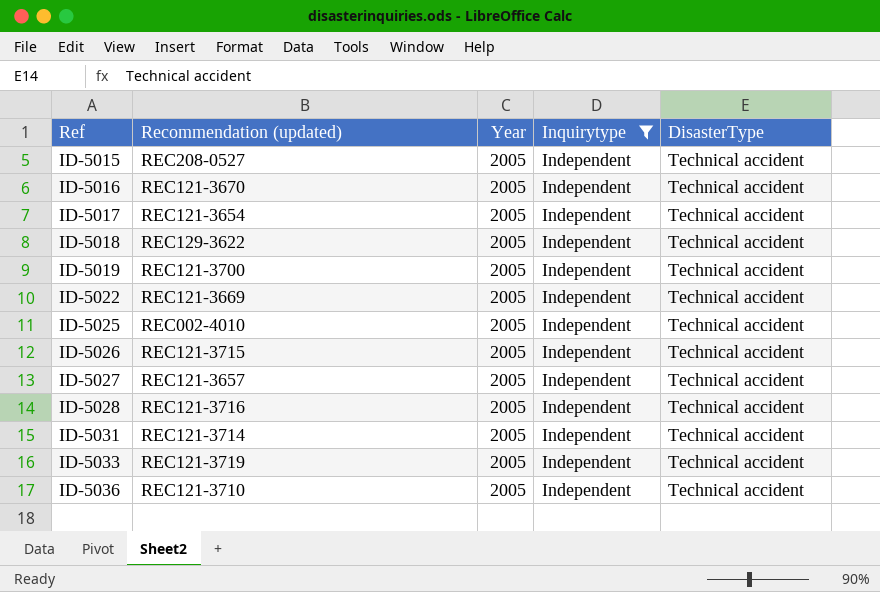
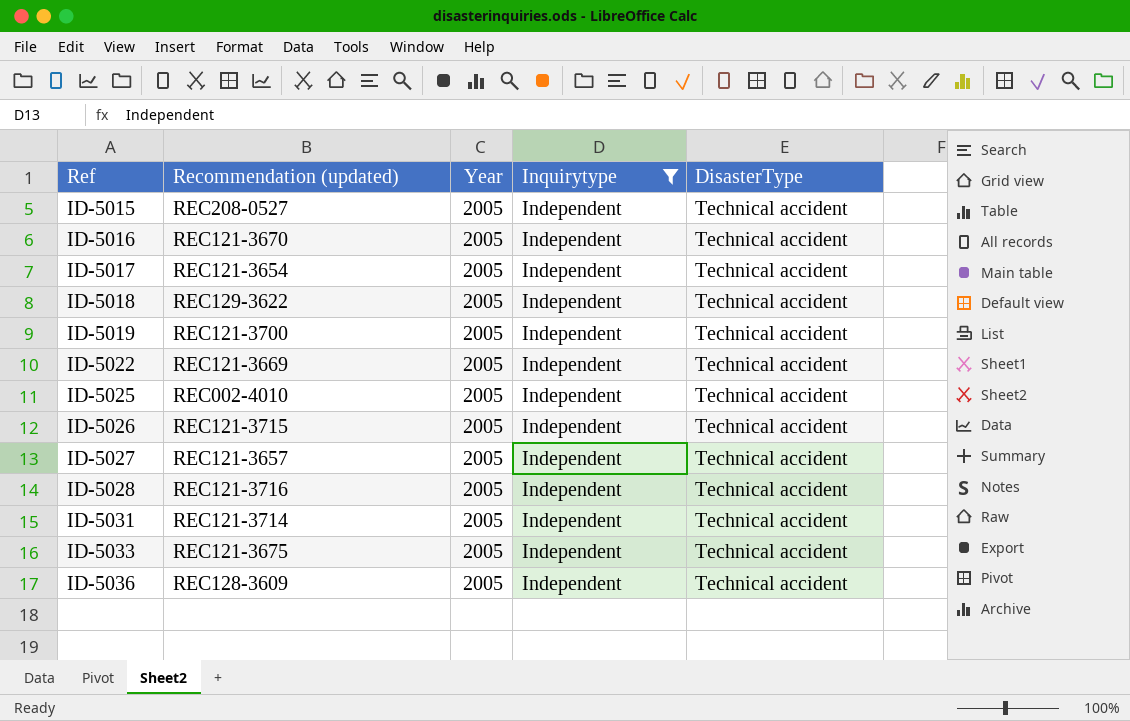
ID-5033 | Recommendation (updated): REC121-3719 -> REC121-3675
ID-5036 | Recommendation (updated): REC121-3710 -> REC128-3609

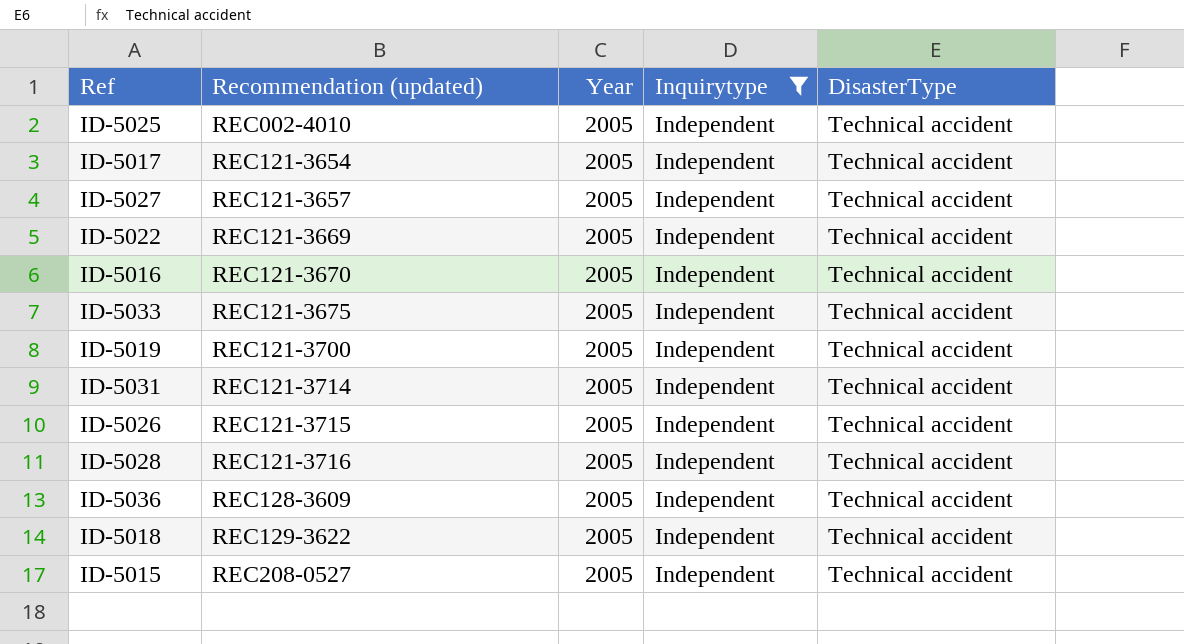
row order: Ref ascending -> Recommendation (updated) ascending

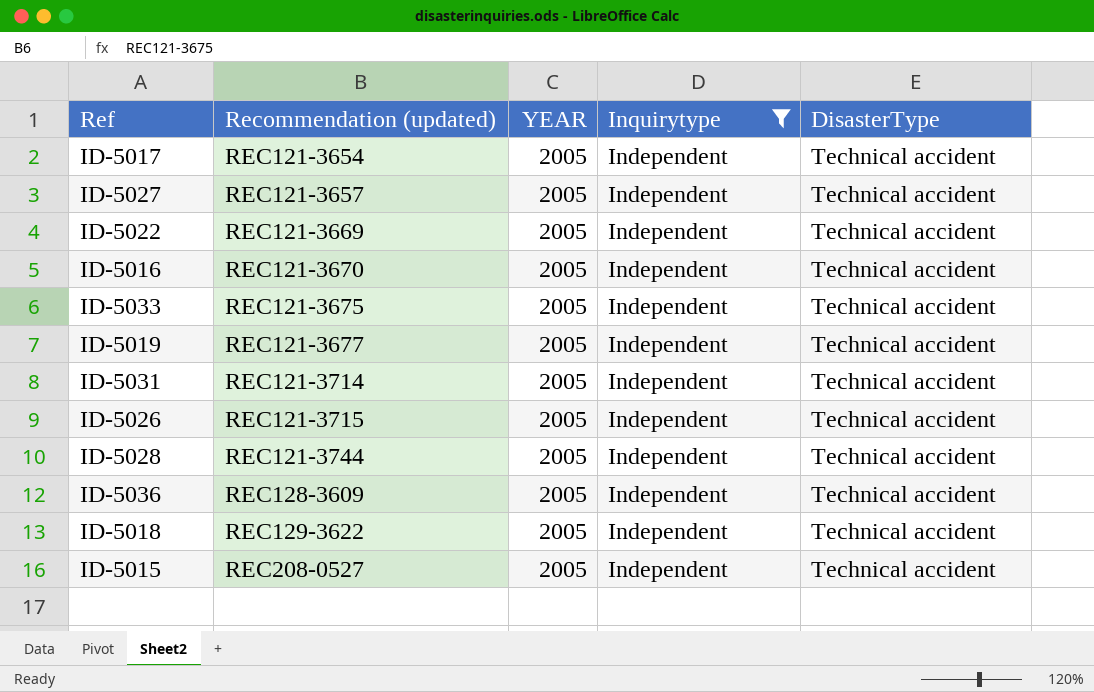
column name: Year -> YEAR
row ID-5025: REC002-4010 | 2005 | Independent | Technical accident -> none
ID-5019 | Recommendation (updated): REC121-3700 -> REC121-3677
ID-5028 | Recommendation (updated): REC121-3716 -> REC121-3744

